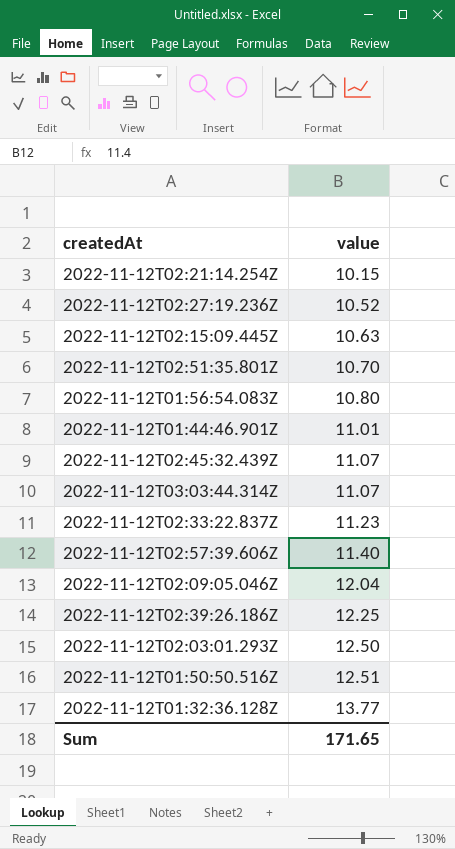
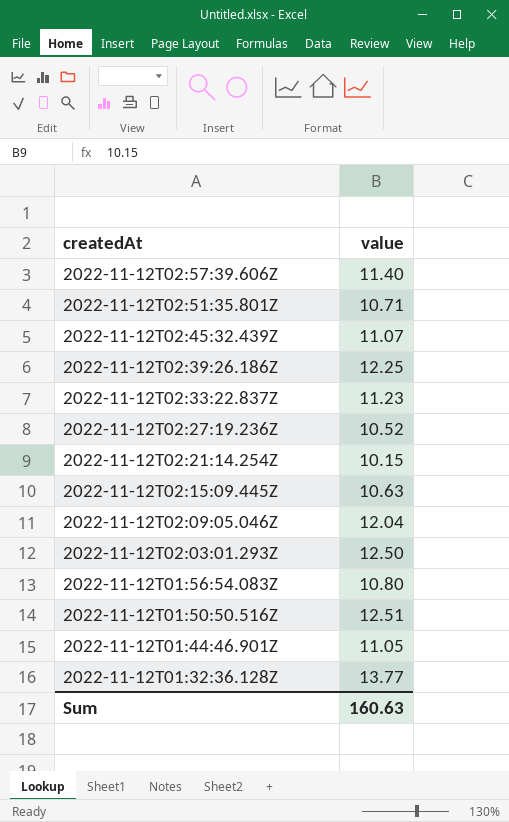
row order: value ascending -> createdAt descending
row 2022-11-12T03:03:44.314Z: 11.07 -> none
2022-11-12T02:51:35.801Z | value: 10.70 -> 10.71
2022-11-12T01:44:46.901Z | value: 11.01 -> 11.05
Sum | value: 171.65 -> 160.63

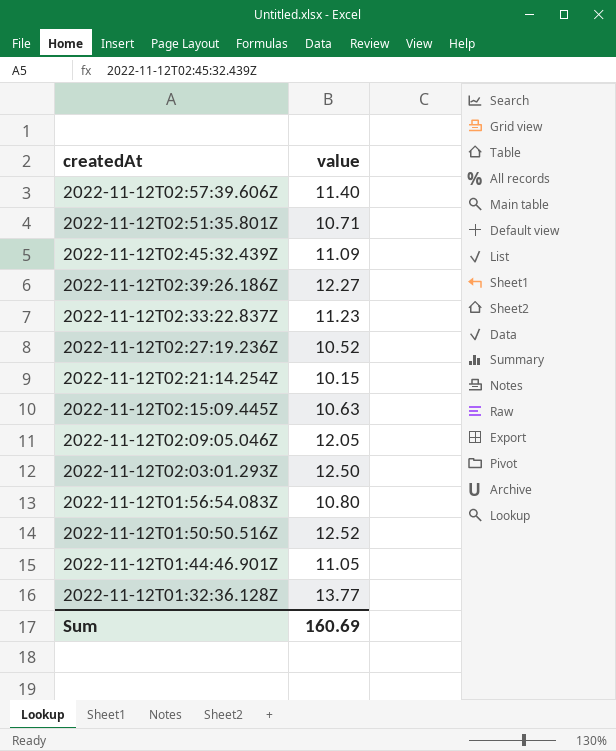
2022-11-12T02:45:32.439Z | value: 11.07 -> 11.09
2022-11-12T02:39:26.186Z | value: 12.25 -> 12.27
2022-11-12T02:09:05.046Z | value: 12.04 -> 12.05
2022-11-12T01:50:50.516Z | value: 12.51 -> 12.52
Sum | value: 160.63 -> 160.69

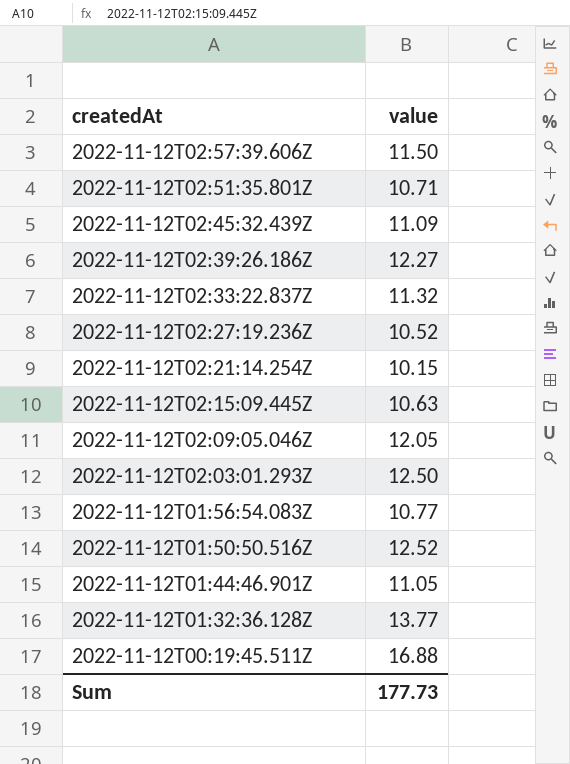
2022-11-12T02:57:39.606Z | value: 11.40 -> 11.50
2022-11-12T02:33:22.837Z | value: 11.23 -> 11.32
2022-11-12T01:56:54.083Z | value: 10.80 -> 10.77
row 2022-11-12T00:19:45.511Z: none -> 16.88
Sum | value: 160.69 -> 177.73

